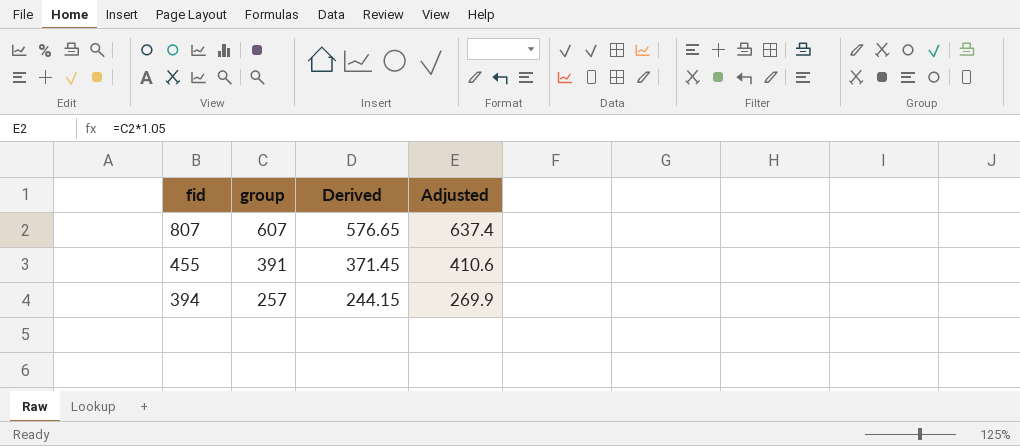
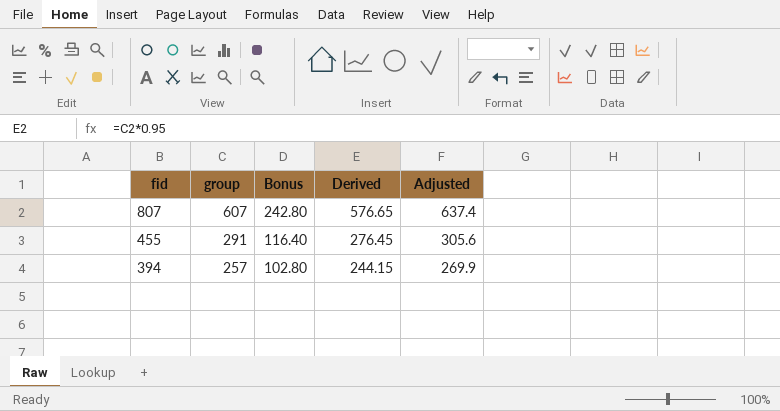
column Bonus | formula: none -> [group] * 0.4
455 | group: 391 -> 291
455 | Derived: 371.45 -> 276.45
455 | Adjusted: 410.6 -> 305.6

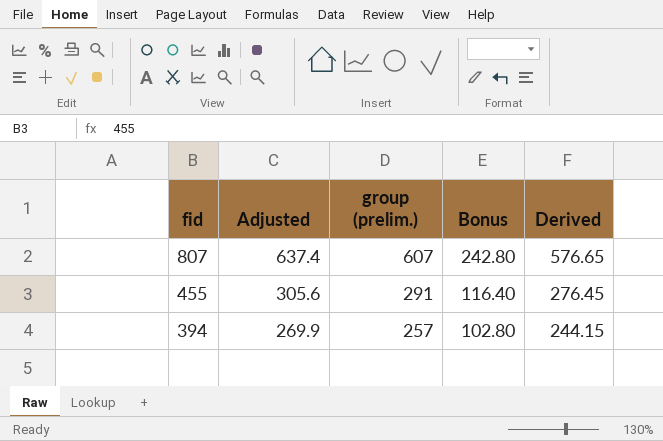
column Adjusted | position: 5 -> 2
column name: group -> group (prelim.)

